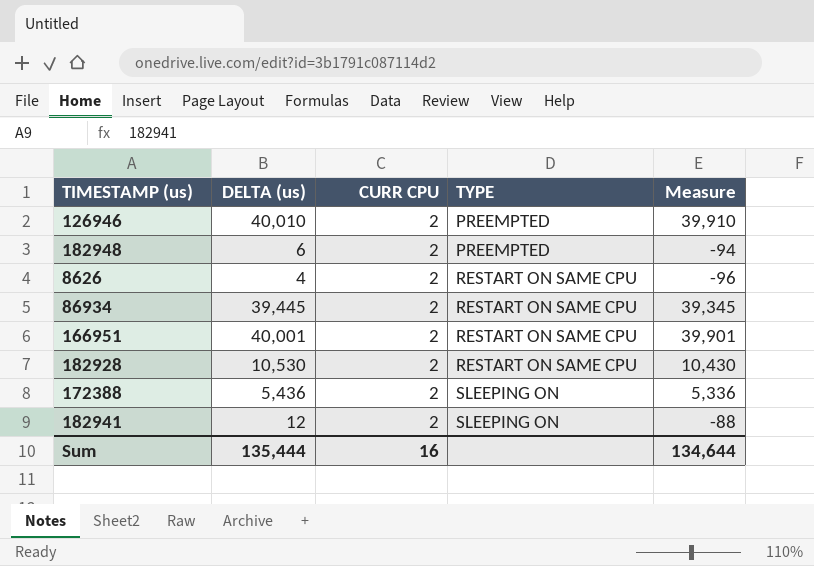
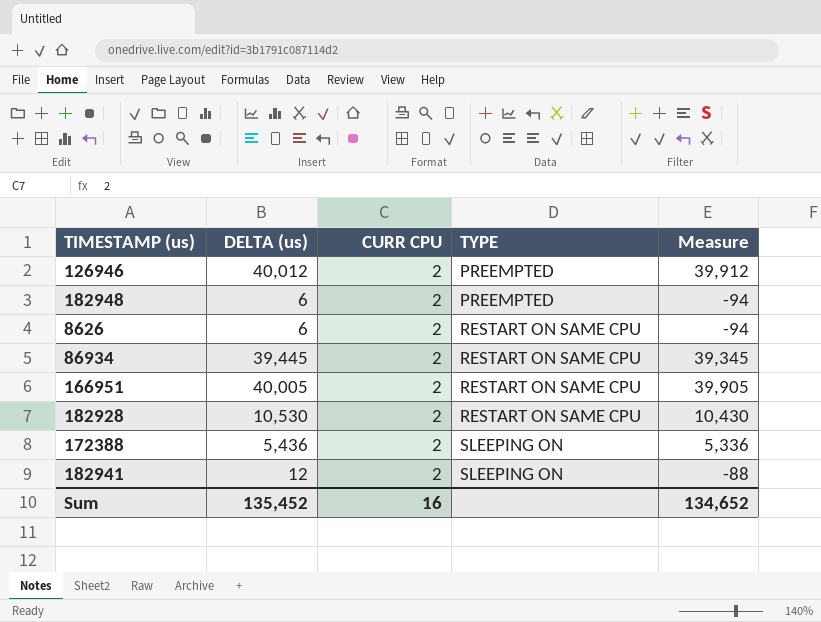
126946 | DELTA (us): 40,010 -> 40,012
126946 | Measure: 39,910 -> 39,912
8626 | DELTA (us): 4 -> 6
8626 | Measure: -96 -> -94
166951 | DELTA (us): 40,001 -> 40,005
166951 | Measure: 39,901 -> 39,905
Sum | DELTA (us): 135,444 -> 135,452
Sum | Measure: 134,644 -> 134,652

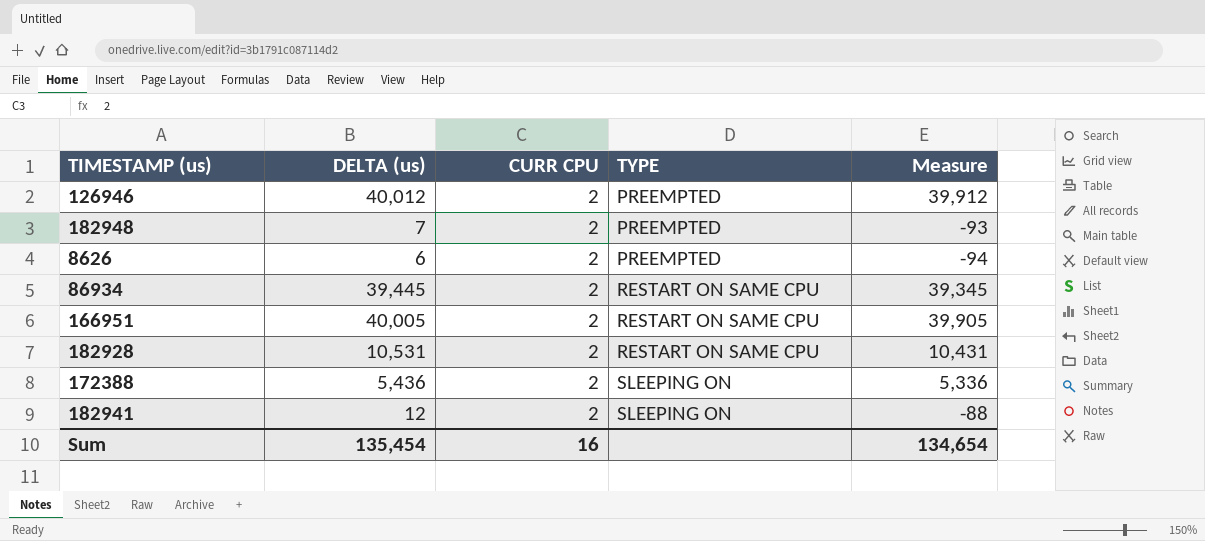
182948 | DELTA (us): 6 -> 7
182948 | Measure: -94 -> -93
8626 | TYPE: RESTART ON SAME CPU -> PREEMPTED
182928 | DELTA (us): 10,530 -> 10,531
182928 | Measure: 10,430 -> 10,431
Sum | DELTA (us): 135,452 -> 135,454
Sum | Measure: 134,652 -> 134,654

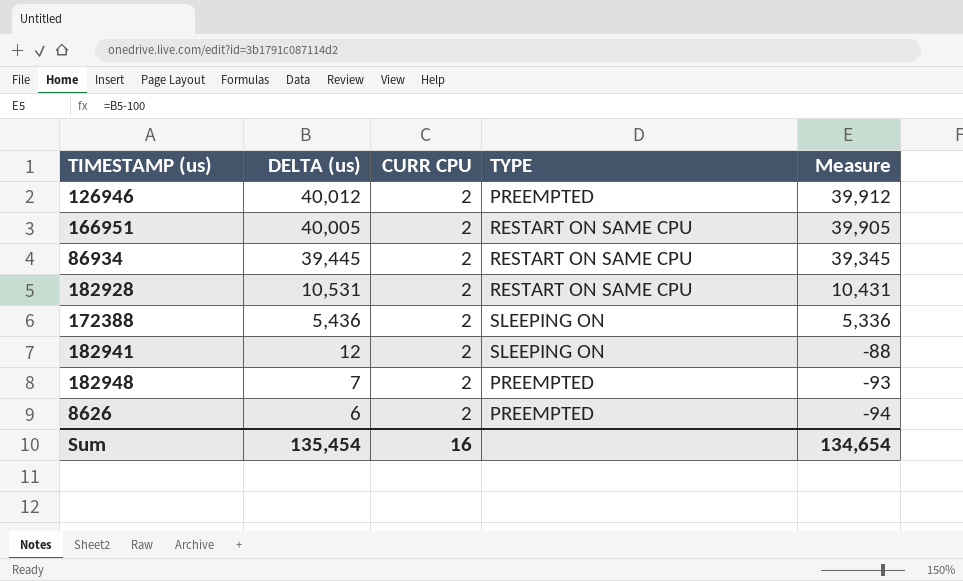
row order: TYPE ascending -> DELTA (us) descending

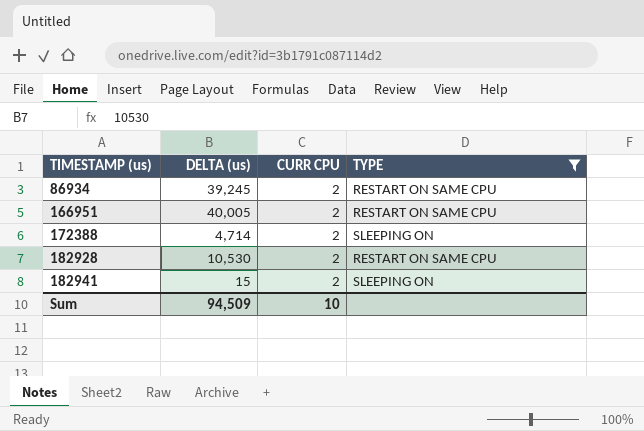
filter: none -> TYPE != PREEMPTED
row order: DELTA (us) descending -> TIMESTAMP (us) ascending
column Measure | formula: [DELTA (us)] - 100 -> none
86934 | DELTA (us): 39,445 -> 39,245
172388 | DELTA (us): 5,436 -> 4,714
182928 | DELTA (us): 10,531 -> 10,530
182941 | DELTA (us): 12 -> 15
Sum | DELTA (us): 135,454 -> 94,509
Sum | CURR CPU: 16 -> 10

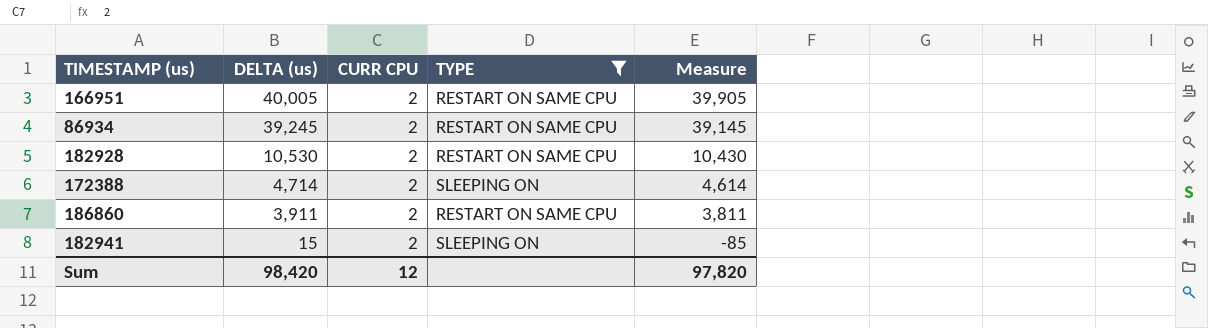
row order: TIMESTAMP (us) ascending -> DELTA (us) descending
column Measure | formula: none -> [DELTA (us)] - 100
row 186860: none -> 3,911 | 2 | RESTART ON SAME CPU | 3,811
Sum | DELTA (us): 94,509 -> 98,420
Sum | CURR CPU: 10 -> 12

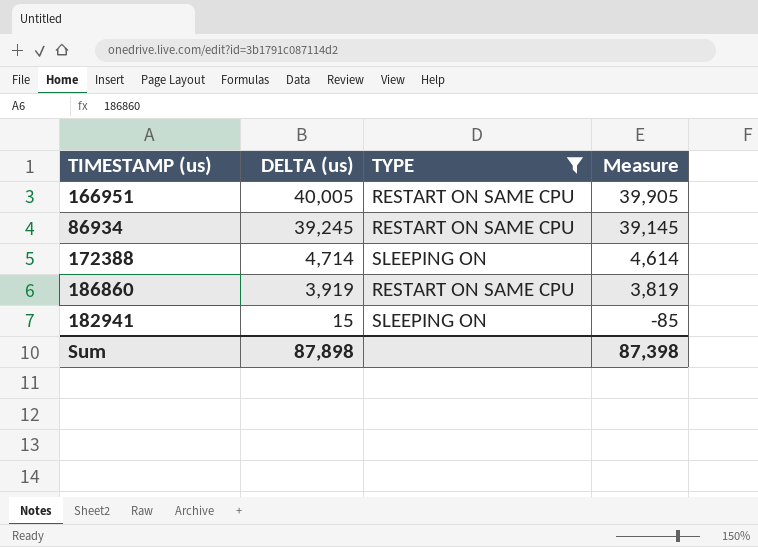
column CURR CPU | position: 3 -> none
row 182928: 10,530 | 2 | RESTART ON SAME CPU | 10,430 -> none
186860 | DELTA (us): 3,911 -> 3,919
186860 | Measure: 3,811 -> 3,819
Sum | DELTA (us): 98,420 -> 87,898
Sum | Measure: 97,820 -> 87,398

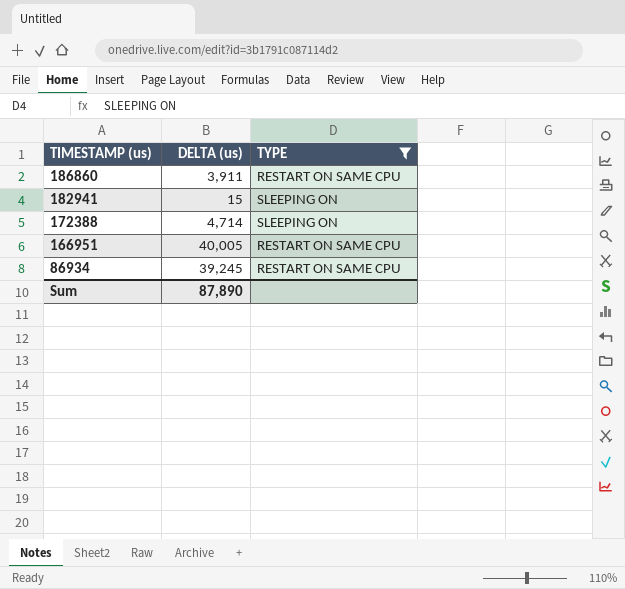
row order: DELTA (us) descending -> TIMESTAMP (us) descending
column Measure | formula: [DELTA (us)] - 100 -> none
186860 | DELTA (us): 3,919 -> 3,911
Sum | DELTA (us): 87,898 -> 87,890

